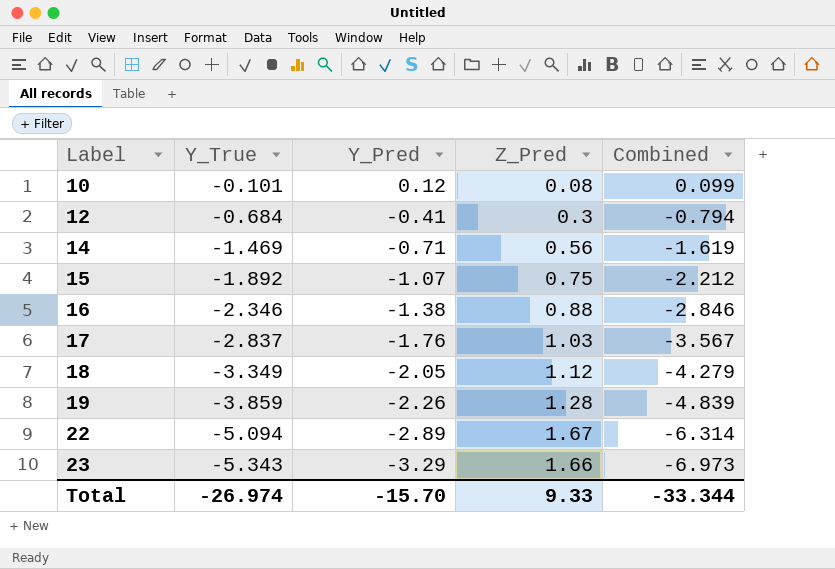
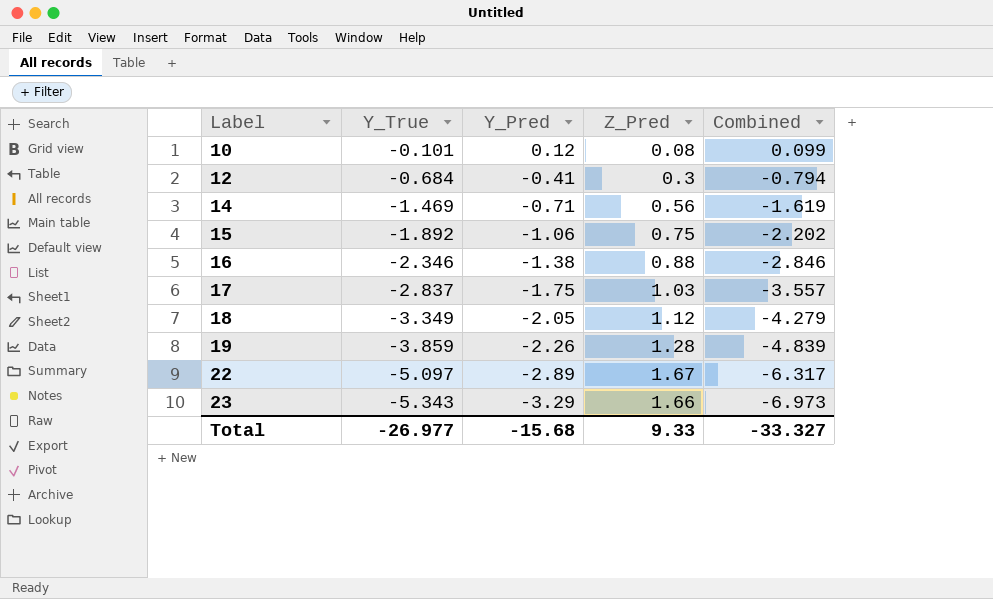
15 | Y_Pred: -1.07 -> -1.06
15 | Combined: -2.212 -> -2.202
17 | Y_Pred: -1.76 -> -1.75
17 | Combined: -3.567 -> -3.557
22 | Y_True: -5.094 -> -5.097
22 | Combined: -6.314 -> -6.317
Total | Y_True: -26.974 -> -26.977
Total | Y_Pred: -15.70 -> -15.68
Total | Combined: -33.344 -> -33.327

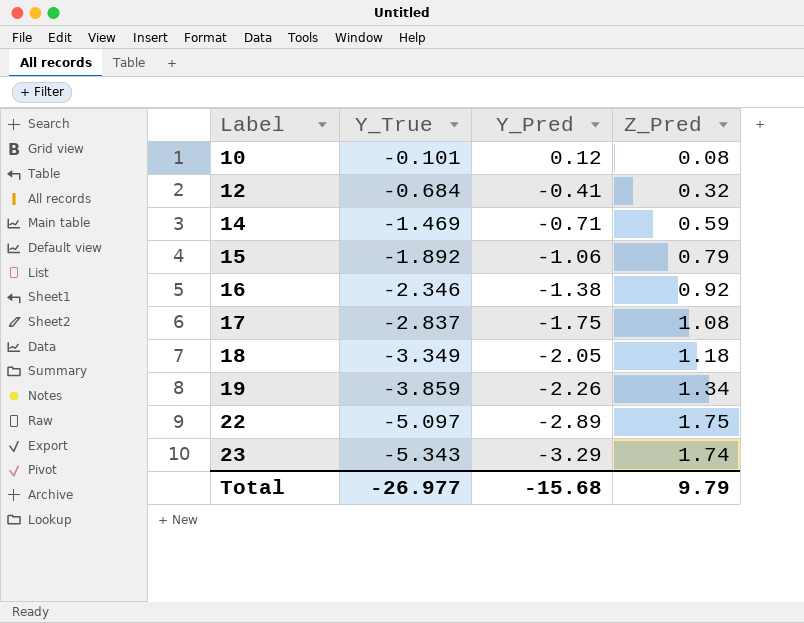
column Combined | formula: [Y_True] + [Y_Pred] + [Z_Pred] -> none
12 | Z_Pred: 0.3 -> 0.32
14 | Z_Pred: 0.56 -> 0.59
15 | Z_Pred: 0.75 -> 0.79
16 | Z_Pred: 0.88 -> 0.92
17 | Z_Pred: 1.03 -> 1.08
18 | Z_Pred: 1.12 -> 1.18
19 | Z_Pred: 1.28 -> 1.34
22 | Z_Pred: 1.67 -> 1.75
23 | Z_Pred: 1.66 -> 1.74
Total | Z_Pred: 9.33 -> 9.79

